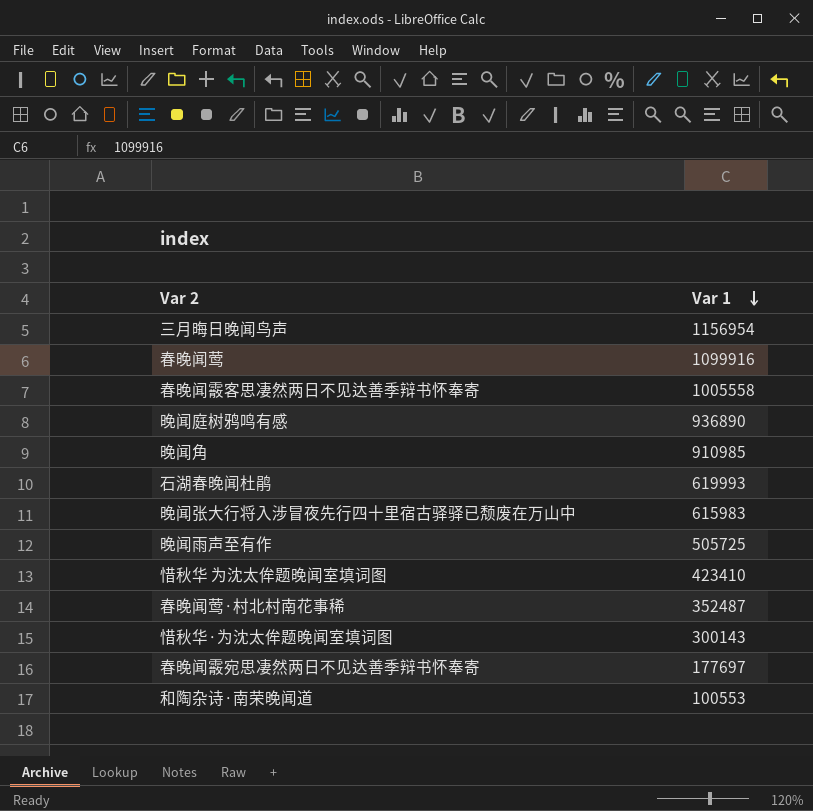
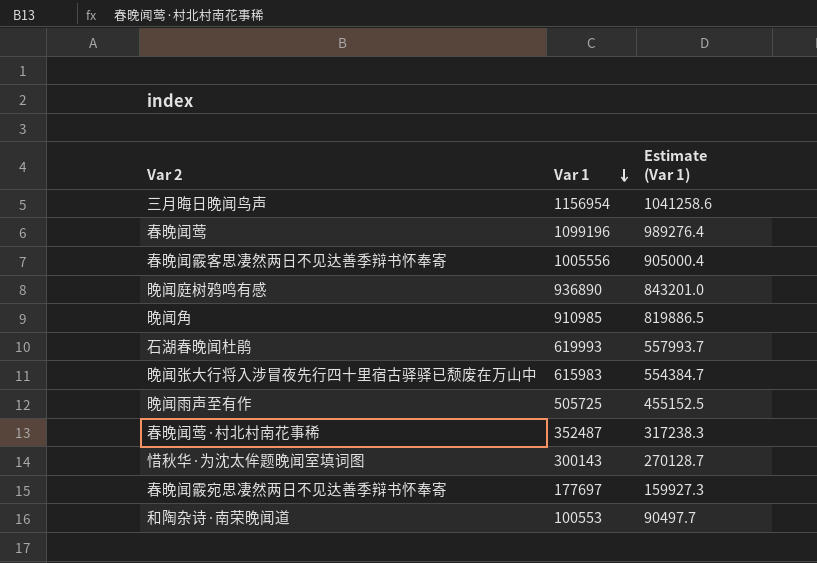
column Estimate (Var 1) | formula: none -> [Var 1] * 0.9
row 惜秋华 为沈太侔题晚闻室填词图: 423410 -> none
春晚闻莺 | Var 1: 1099916 -> 1099196
春晚闻霰客思凄然两日不见达善季辩书怀奉寄 | Var 1: 1005558 -> 1005556

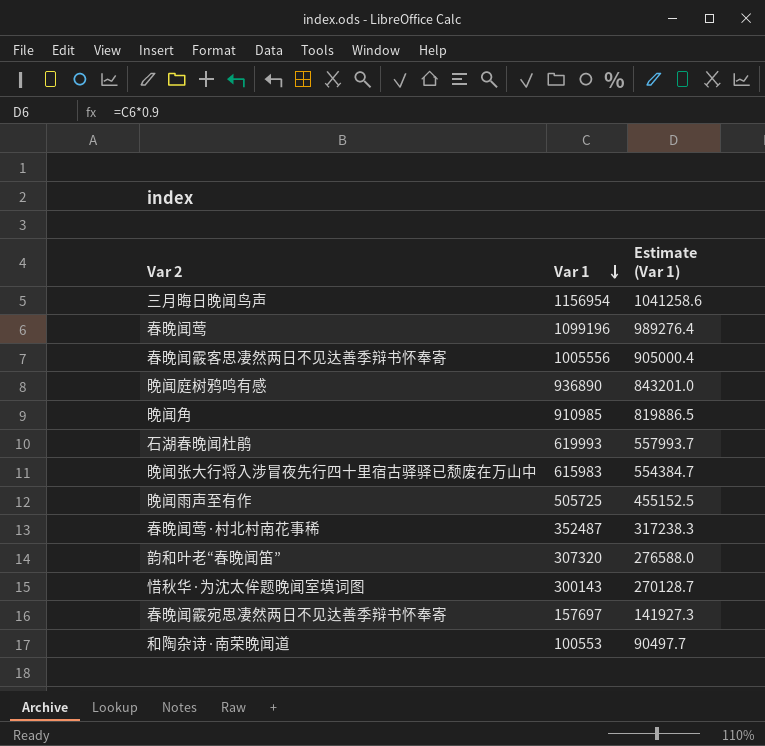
row 韵和叶老“春晚闻笛”: none -> 307320 | 276588.0
春晚闻霰宛思凄然两日不见达善季辩书怀奉寄 | Var 1: 177697 -> 157697
春晚闻霰宛思凄然两日不见达善季辩书怀奉寄 | Estimate (Var 1): 159927.3 -> 141927.3

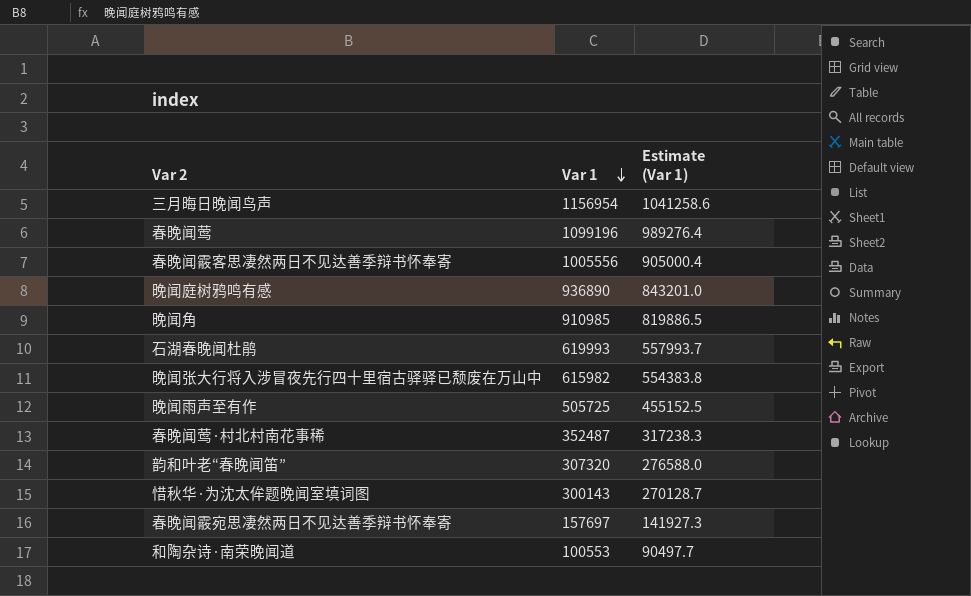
晚闻张大行将入涉冒夜先行四十里宿古驿驿已颓废在万山中 | Var 1: 615983 -> 615982
晚闻张大行将入涉冒夜先行四十里宿古驿驿已颓废在万山中 | Estimate (Var 1): 554384.7 -> 554383.8

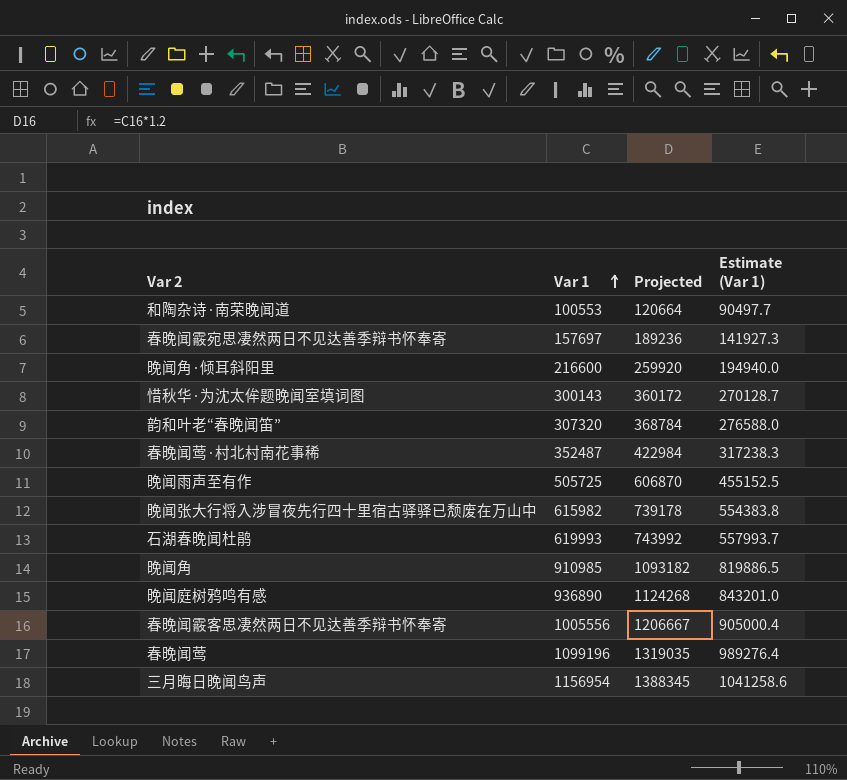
row order: Var 1 descending -> Var 1 ascending
column Projected | formula: none -> [Var 1] * 1.2
row 晚闻角·倾耳斜阳里: none -> 216600 | 259920 | 194940.0

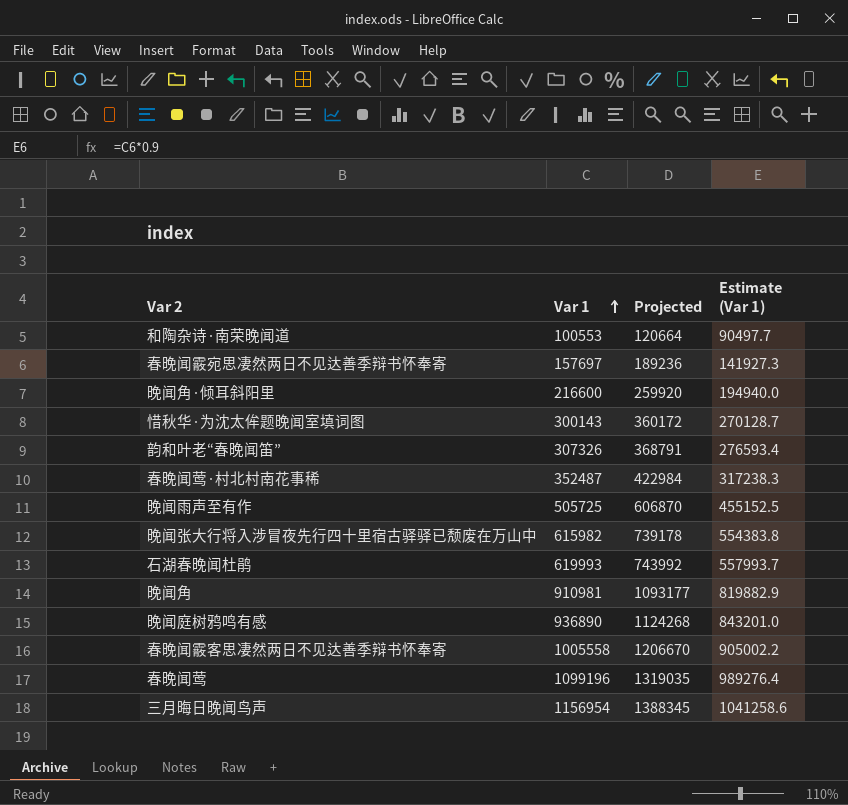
韵和叶老“春晚闻笛” | Var 1: 307320 -> 307326
韵和叶老“春晚闻笛” | Projected: 368784 -> 368791
韵和叶老“春晚闻笛” | Estimate (Var 1): 276588.0 -> 276593.4
晚闻角 | Var 1: 910985 -> 910981
晚闻角 | Projected: 1093182 -> 1093177
晚闻角 | Estimate (Var 1): 819886.5 -> 819882.9
春晚闻霰客思凄然两日不见达善季辩书怀奉寄 | Var 1: 1005556 -> 1005558
春晚闻霰客思凄然两日不见达善季辩书怀奉寄 | Projected: 1206667 -> 1206670
春晚闻霰客思凄然两日不见达善季辩书怀奉寄 | Estimate (Var 1): 905000.4 -> 905002.2

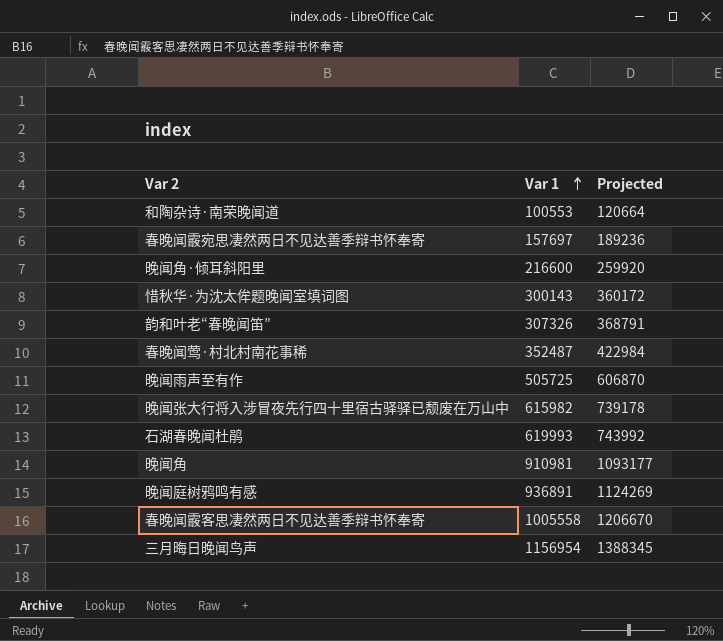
column Estimate (Var 1) | formula: [Var 1] * 0.9 -> none
row 春晚闻莺: 1099196 | 1319035 | 989276.4 -> none
晚闻庭树鸦鸣有感 | Var 1: 936890 -> 936891
晚闻庭树鸦鸣有感 | Projected: 1124268 -> 1124269

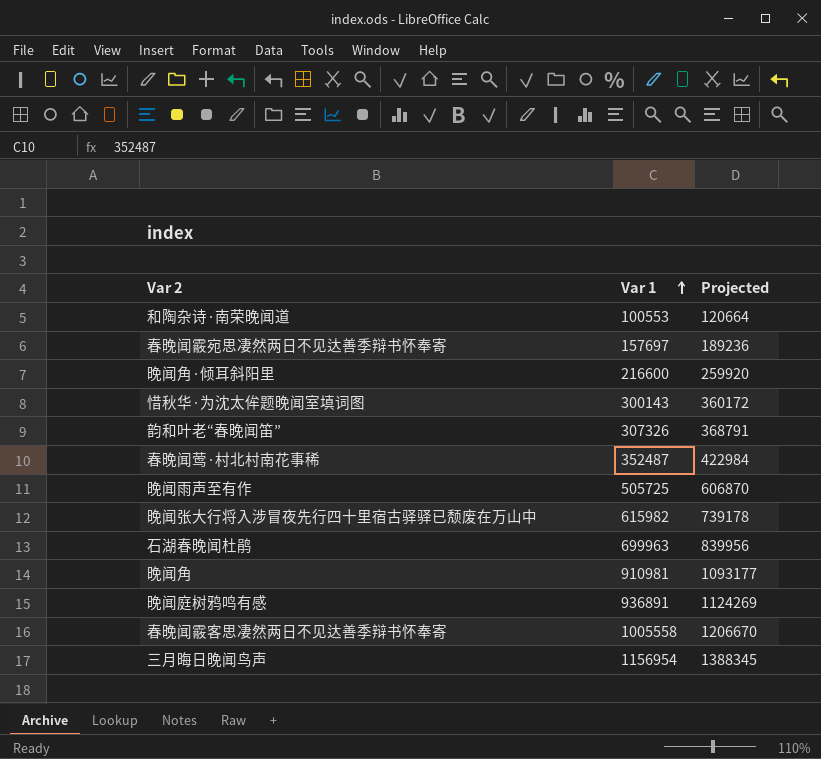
石湖春晚闻杜鹃 | Var 1: 619993 -> 699963
石湖春晚闻杜鹃 | Projected: 743992 -> 839956

